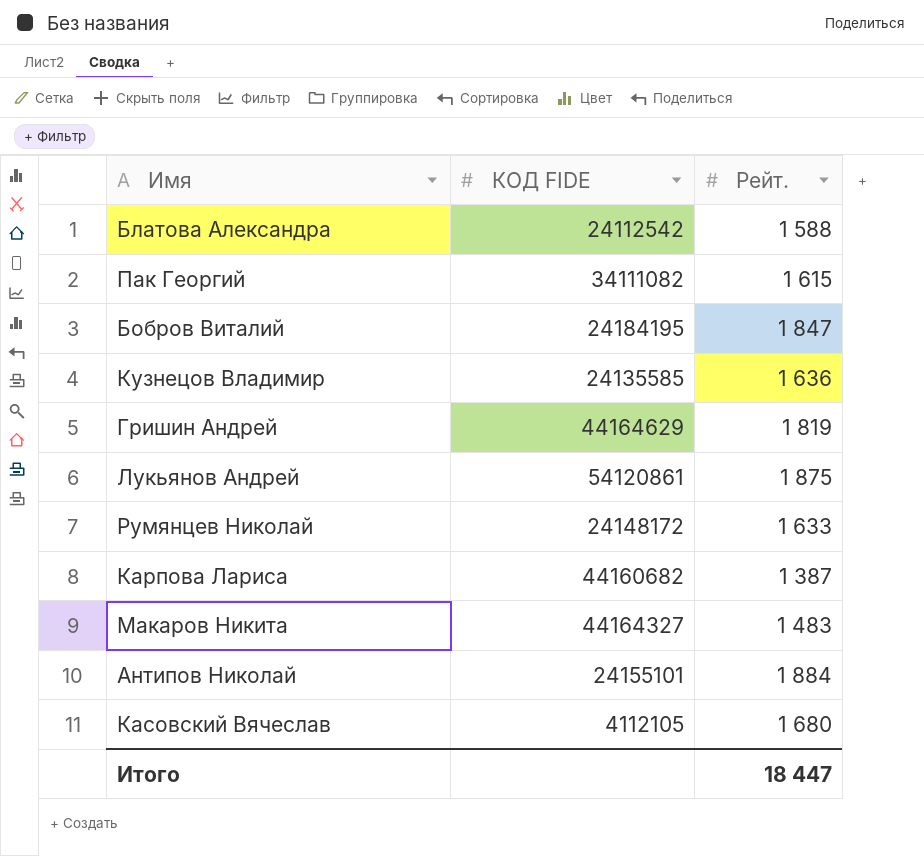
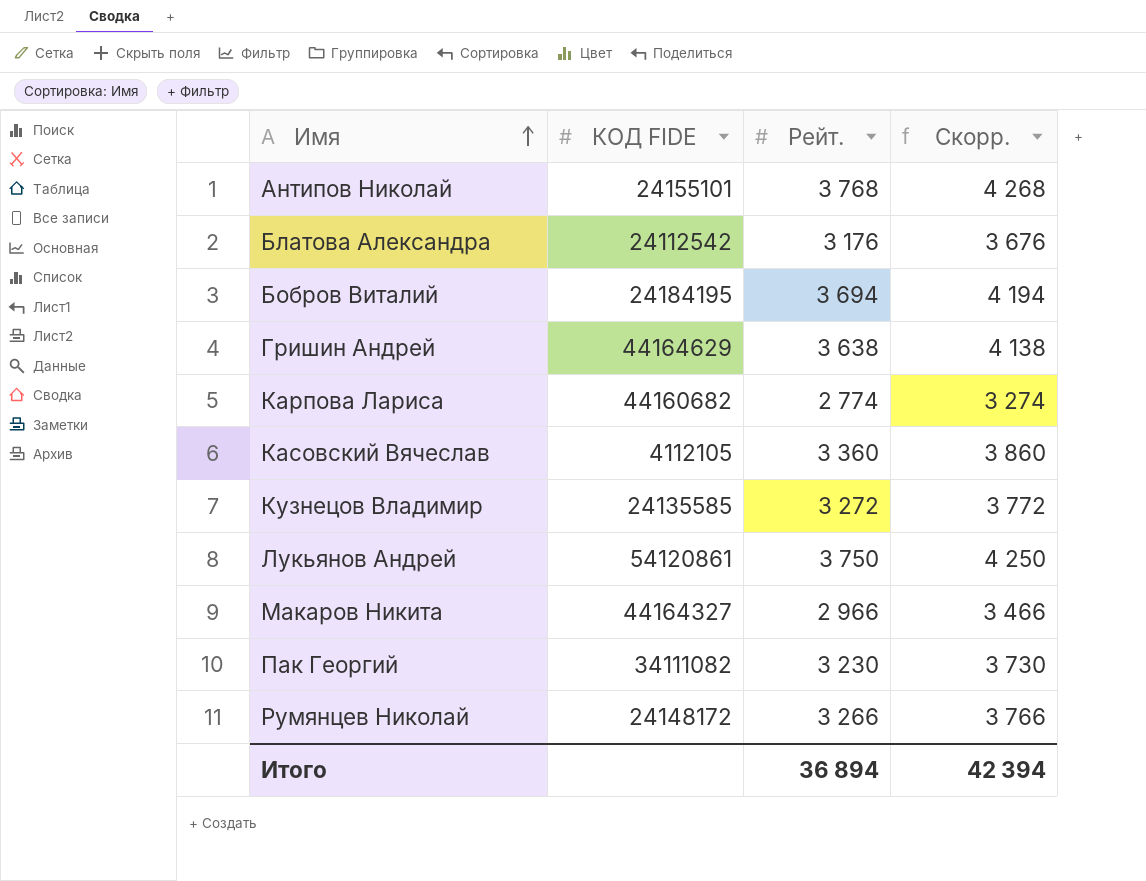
row order: none -> Имя ascending
column Скорр. | formula: none -> [Рейт.] + 500
Антипов Николай | Рейт.: 1 884 -> 3 768
Блатова Александра | Рейт.: 1 588 -> 3 176
Бобров Виталий | Рейт.: 1 847 -> 3 694
Гришин Андрей | Рейт.: 1 819 -> 3 638
Карпова Лариса | Рейт.: 1 387 -> 2 774
Касовский Вячеслав | Рейт.: 1 680 -> 3 360
Кузнецов Владимир | Рейт.: 1 636 -> 3 272
Лукьянов Андрей | Рейт.: 1 875 -> 3 750
Макаров Никита | Рейт.: 1 483 -> 2 966
Пак Георгий | Рейт.: 1 615 -> 3 230
Румянцев Николай | Рейт.: 1 633 -> 3 266
Итого | Рейт.: 18 447 -> 36 894

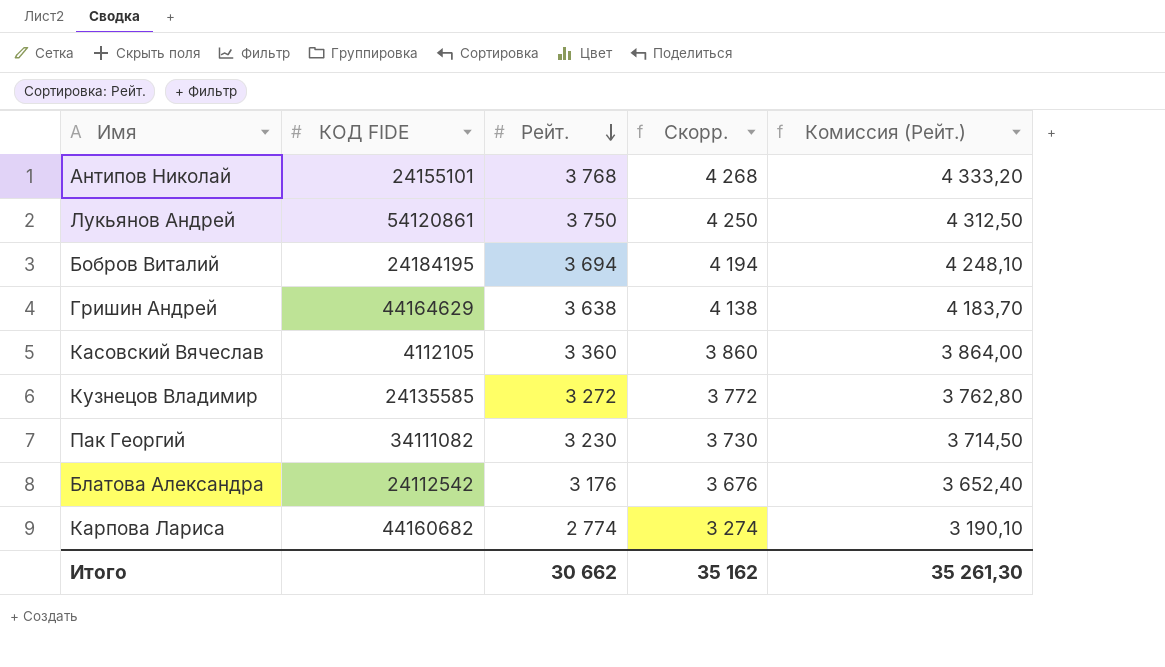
row order: Имя ascending -> Рейт. descending
column Комиссия (Рейт.) | formula: none -> [Рейт.] * 1,15
row Макаров Никита: 44164327 | 2 966 | 3 466 -> none
row Румянцев Николай: 24148172 | 3 266 | 3 766 -> none
Итого | Рейт.: 36 894 -> 30 662
Итого | Скорр.: 42 394 -> 35 162

